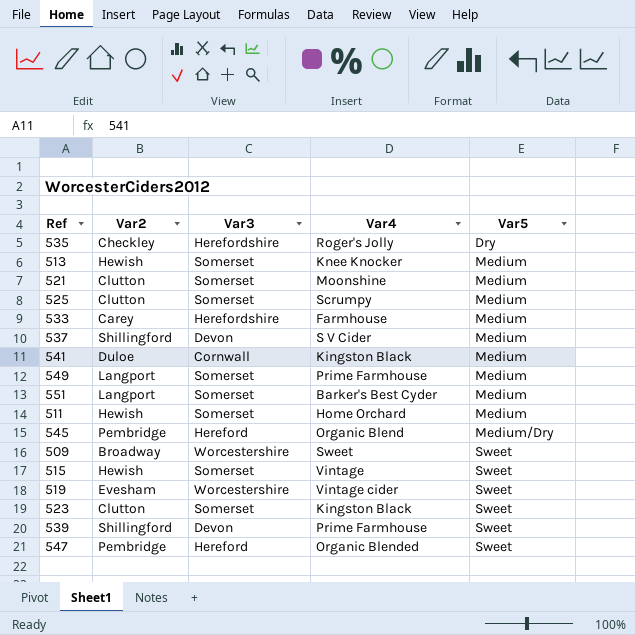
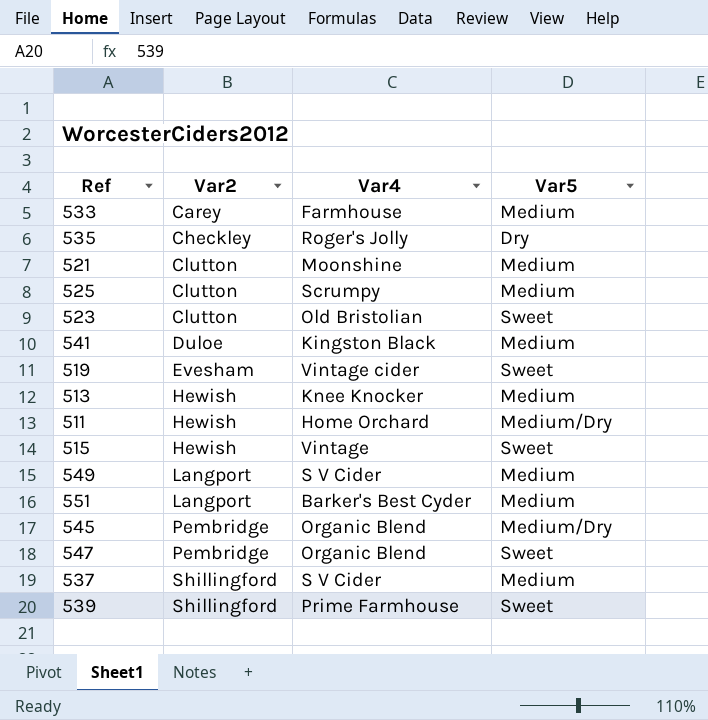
row order: Var5 ascending -> Var2 ascending
column Var3 | position: 3 -> none
row 509: Broadway | Worcestershire | Sweet | Sweet -> none
523 | Var4: Kingston Black -> Old Bristolian
511 | Var5: Medium -> Medium/Dry
549 | Var4: Prime Farmhouse -> S V Cider
547 | Var4: Organic Blended -> Organic Blend

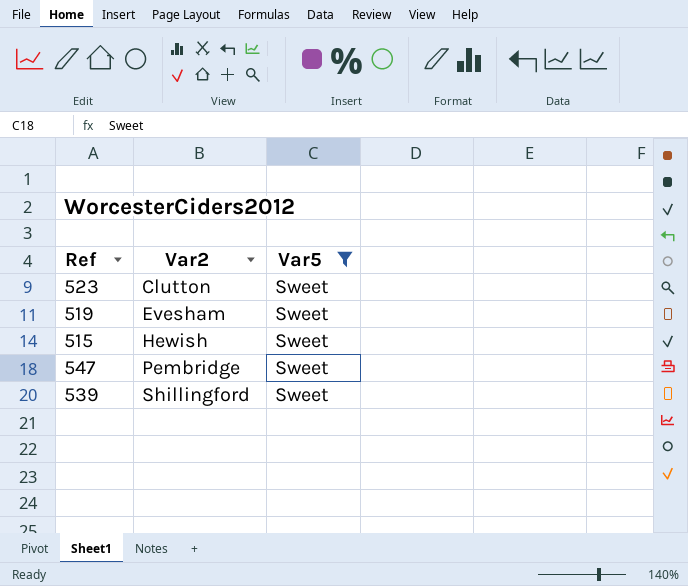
filter: none -> Var5 = Sweet
column Var4 | position: 3 -> none

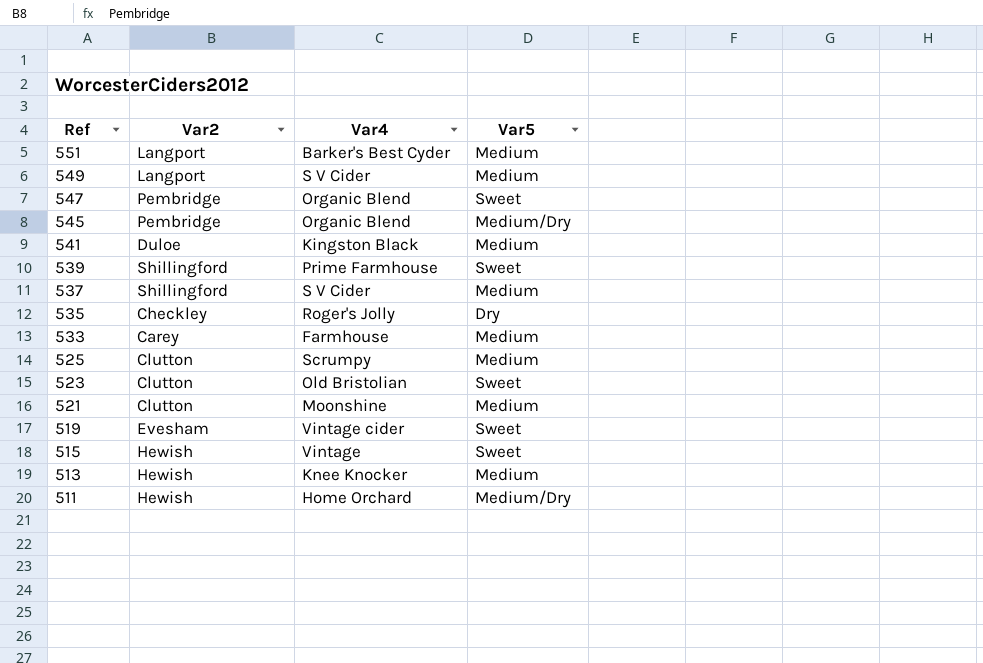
filter: Var5 = Sweet -> none
row order: Var2 ascending -> Ref descending
column Var4 | position: none -> 3

